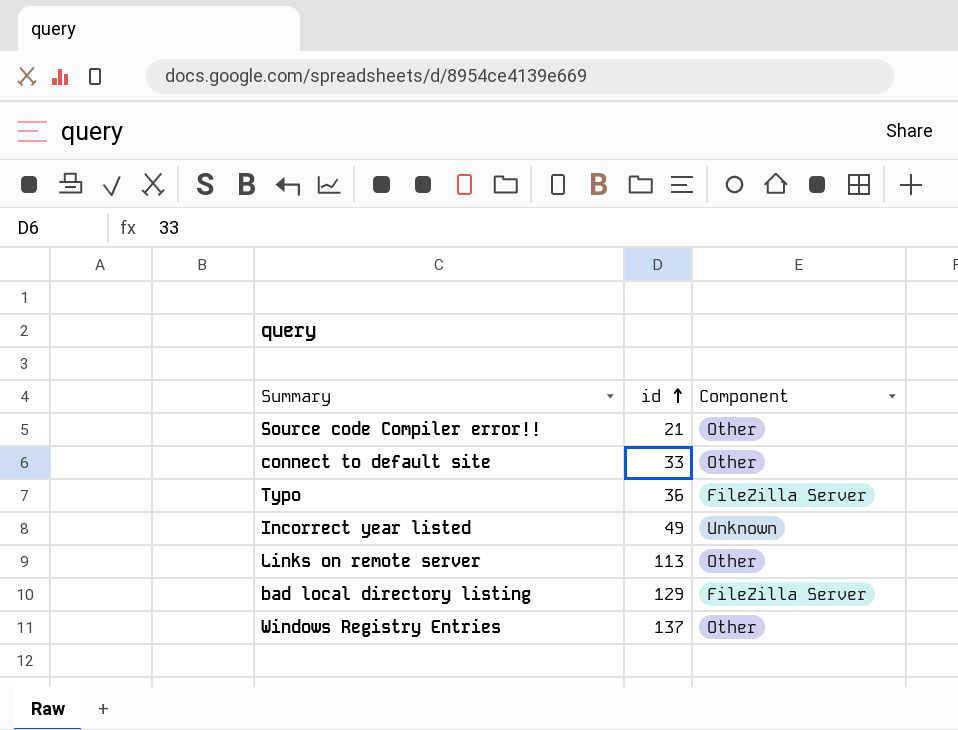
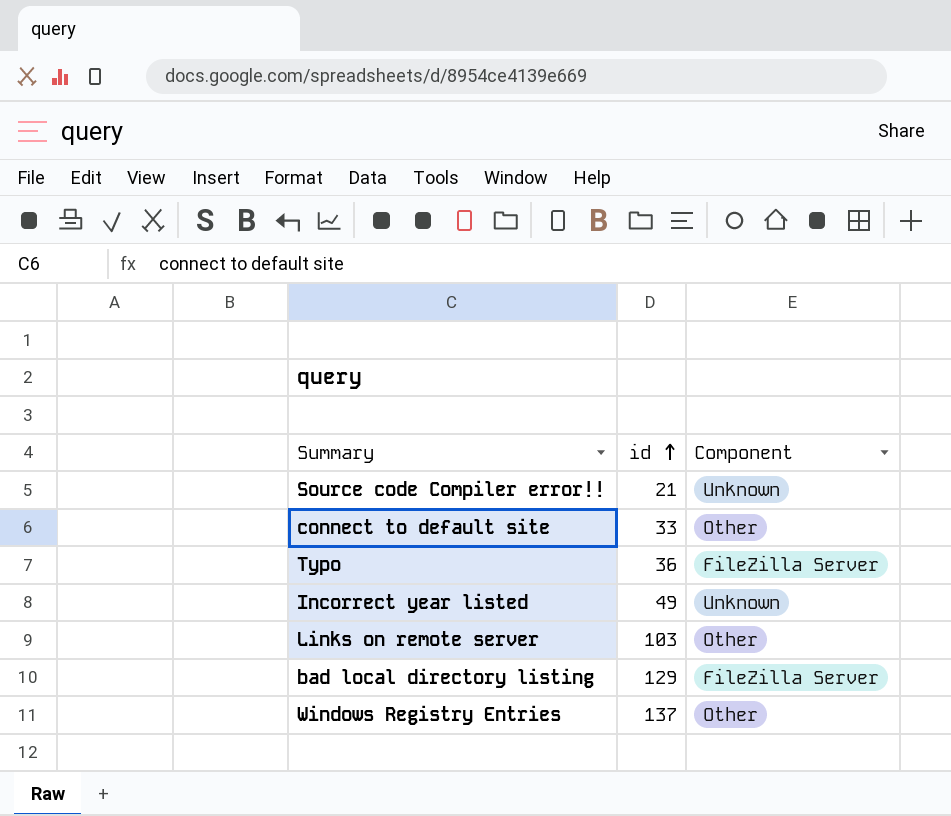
Source code Compiler error!! | Component: Other -> Unknown
Links on remote server | id: 113 -> 103

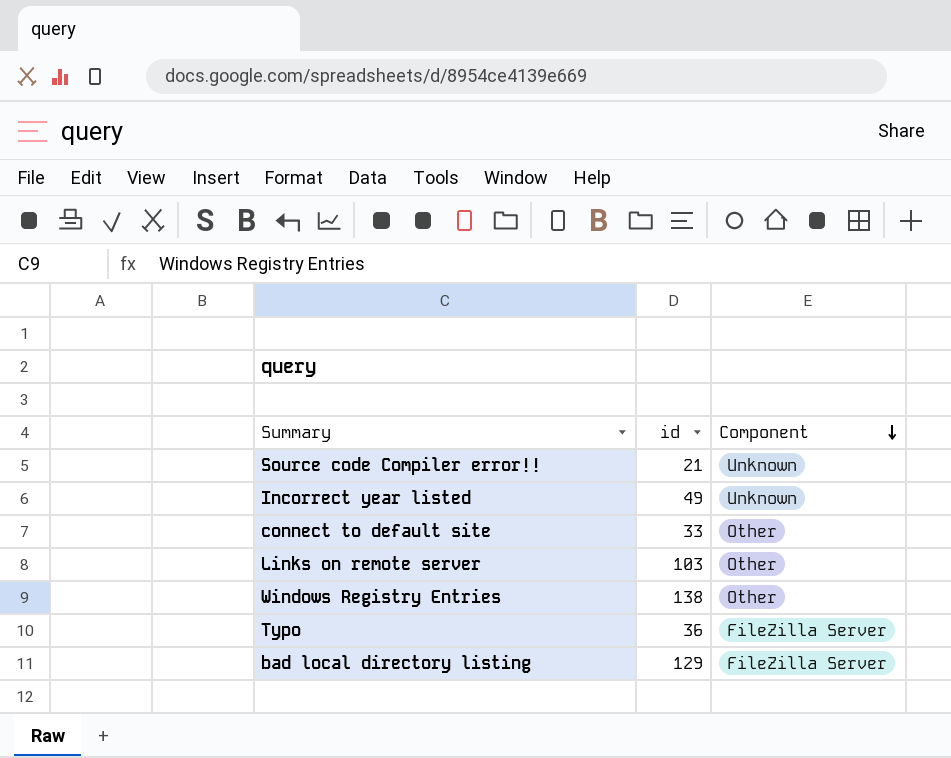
row order: id ascending -> Component descending
Windows Registry Entries | id: 137 -> 138

